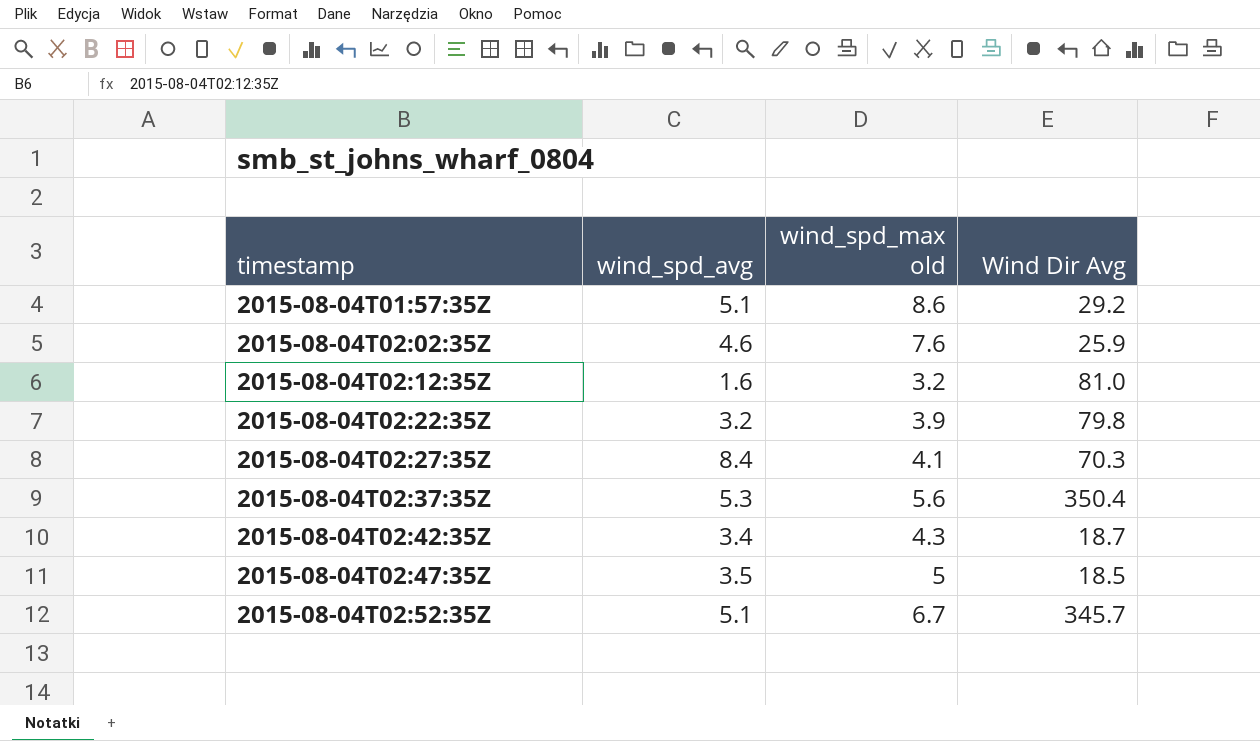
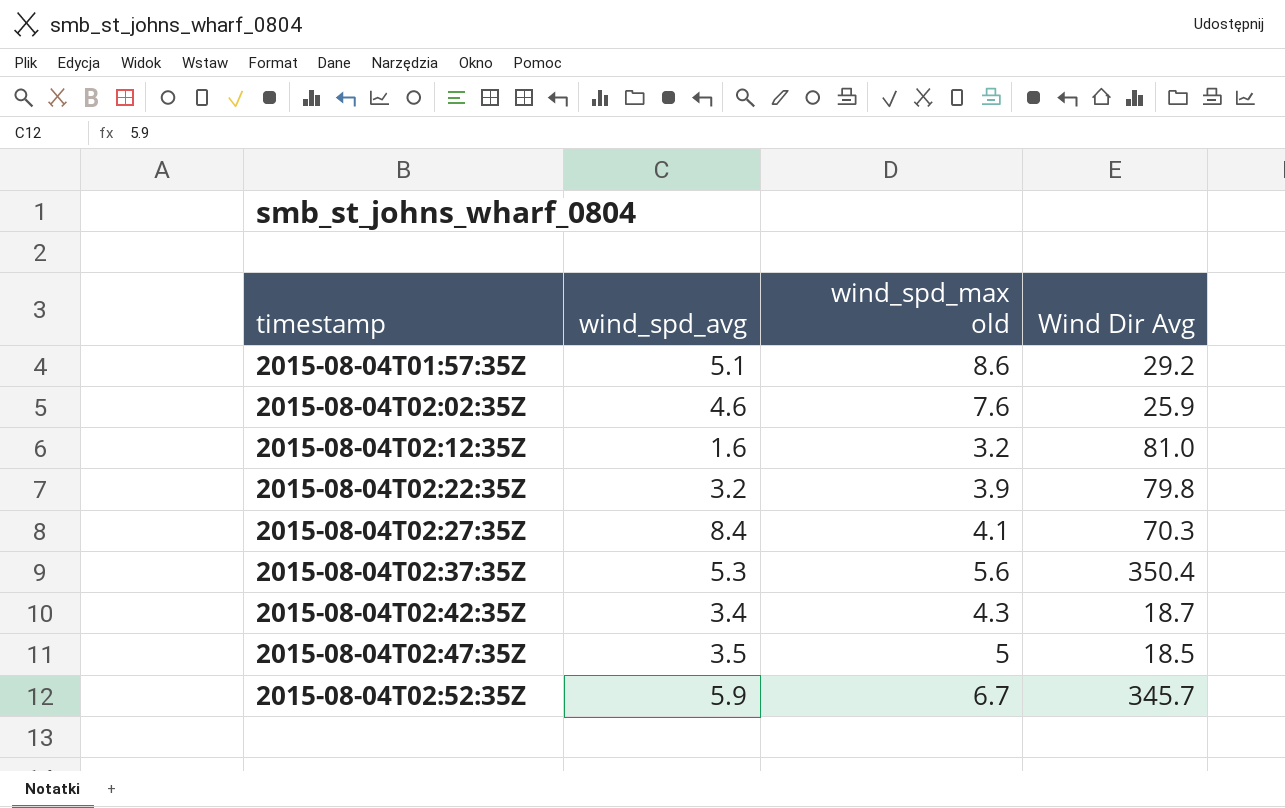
2015-08-04T02:52:35Z | wind_spd_avg: 5.1 -> 5.9

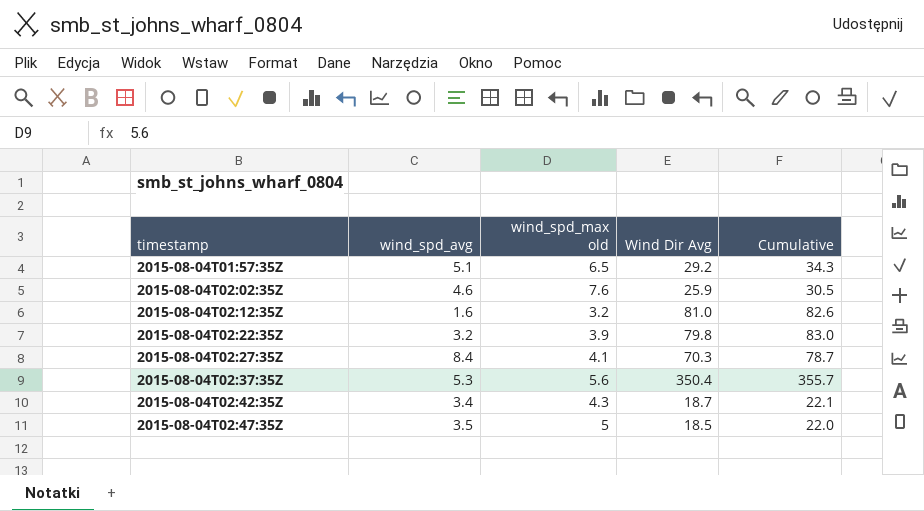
column Cumulative | formula: none -> [wind_spd_avg] + [Wind Dir Avg]
row 2015-08-04T02:52:35Z: 5.9 | 6.7 | 345.7 -> none
2015-08-04T01:57:35Z | wind_spd_max old: 8.6 -> 6.5

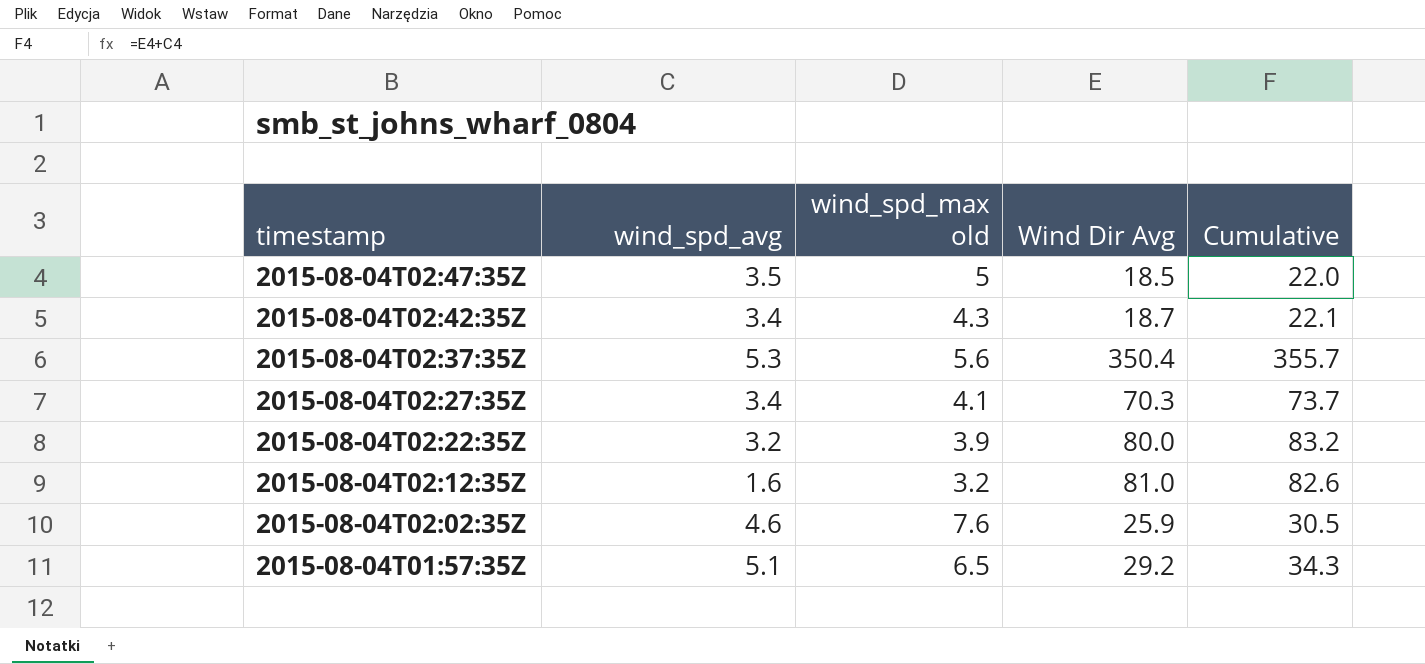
row order: timestamp ascending -> timestamp descending
2015-08-04T02:27:35Z | wind_spd_avg: 8.4 -> 3.4
2015-08-04T02:27:35Z | Cumulative: 78.7 -> 73.7
2015-08-04T02:22:35Z | Wind Dir Avg: 79.8 -> 80.0
2015-08-04T02:22:35Z | Cumulative: 83.0 -> 83.2

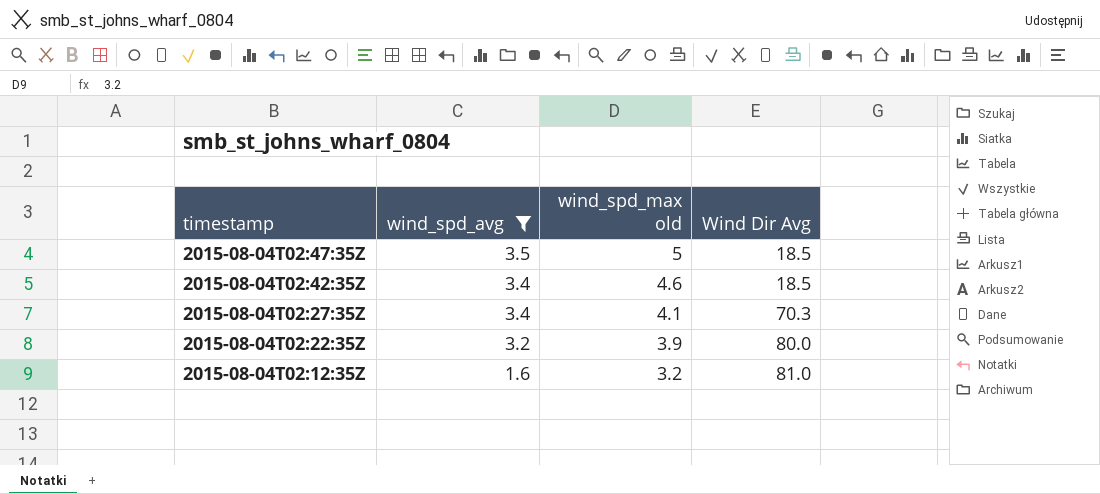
filter: none -> wind_spd_avg <= 3.5
column Cumulative | formula: [wind_spd_avg] + [Wind Dir Avg] -> none
2015-08-04T02:42:35Z | wind_spd_max old: 4.3 -> 4.6
2015-08-04T02:42:35Z | Wind Dir Avg: 18.7 -> 18.5

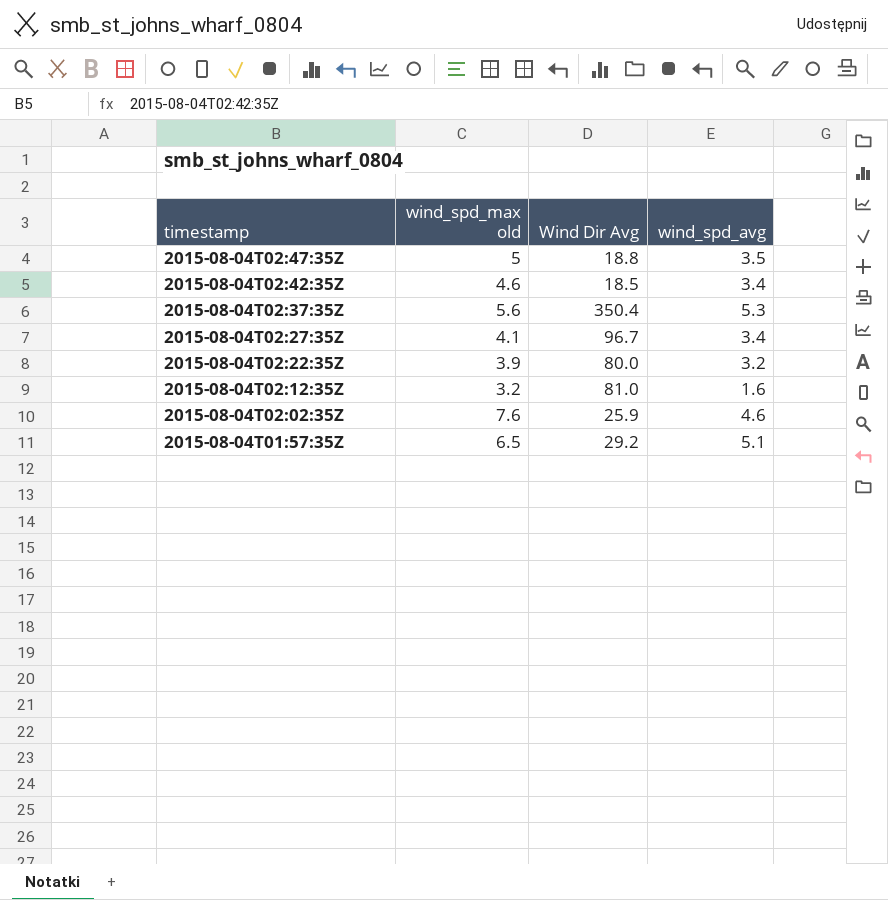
filter: wind_spd_avg <= 3.5 -> none
column wind_spd_avg | position: 2 -> 4
2015-08-04T02:47:35Z | Wind Dir Avg: 18.5 -> 18.8
2015-08-04T02:27:35Z | Wind Dir Avg: 70.3 -> 96.7

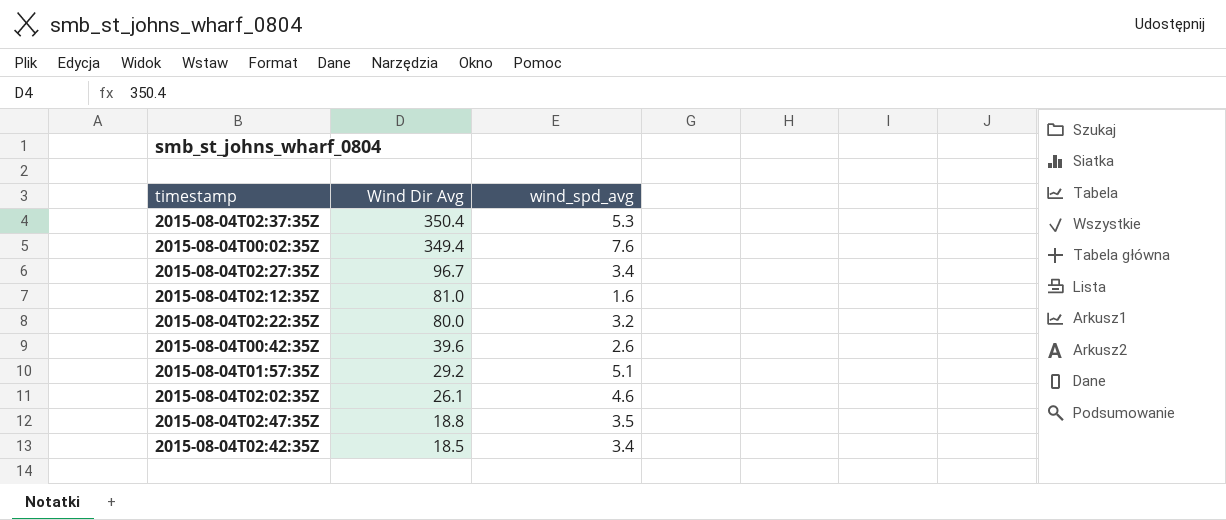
row order: timestamp descending -> Wind Dir Avg descending
column wind_spd_max old | position: 2 -> none
row 2015-08-04T00:02:35Z: none -> 349.4 | 7.6
row 2015-08-04T00:42:35Z: none -> 39.6 | 2.6
2015-08-04T02:02:35Z | Wind Dir Avg: 25.9 -> 26.1

